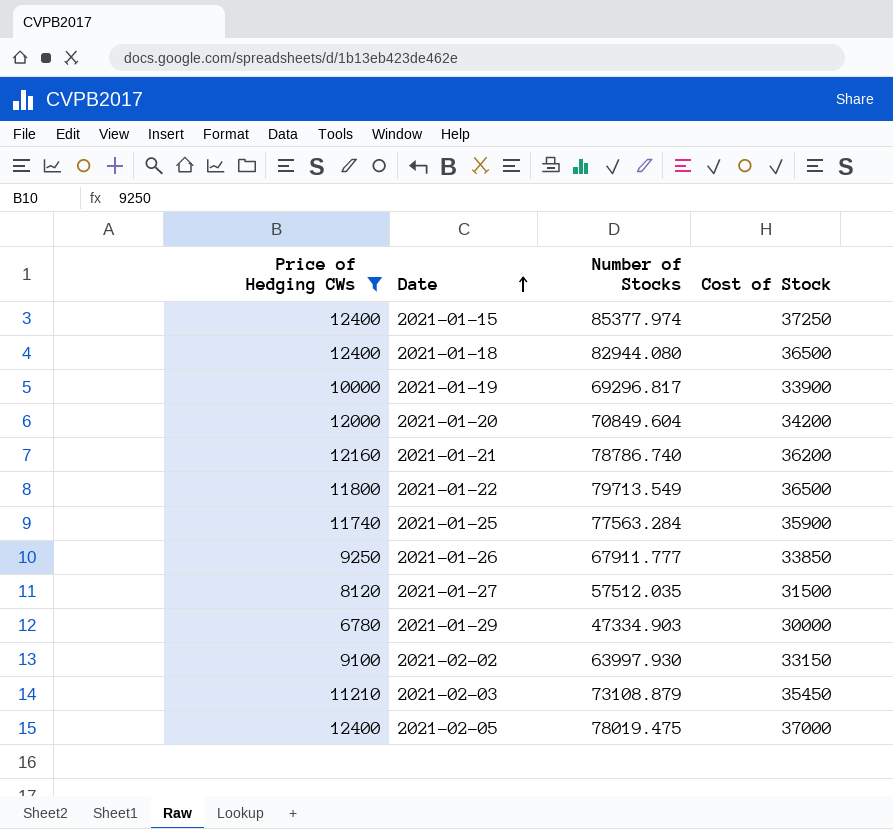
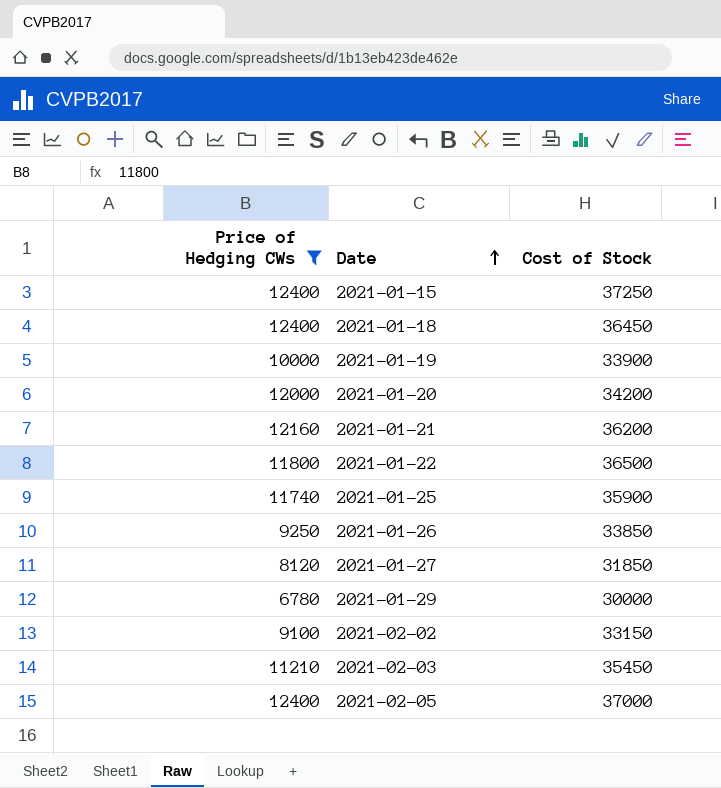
column Number of Stocks | position: 3 -> none
2021-01-18 | Cost of Stock: 36500 -> 36450
2021-01-27 | Cost of Stock: 31500 -> 31850

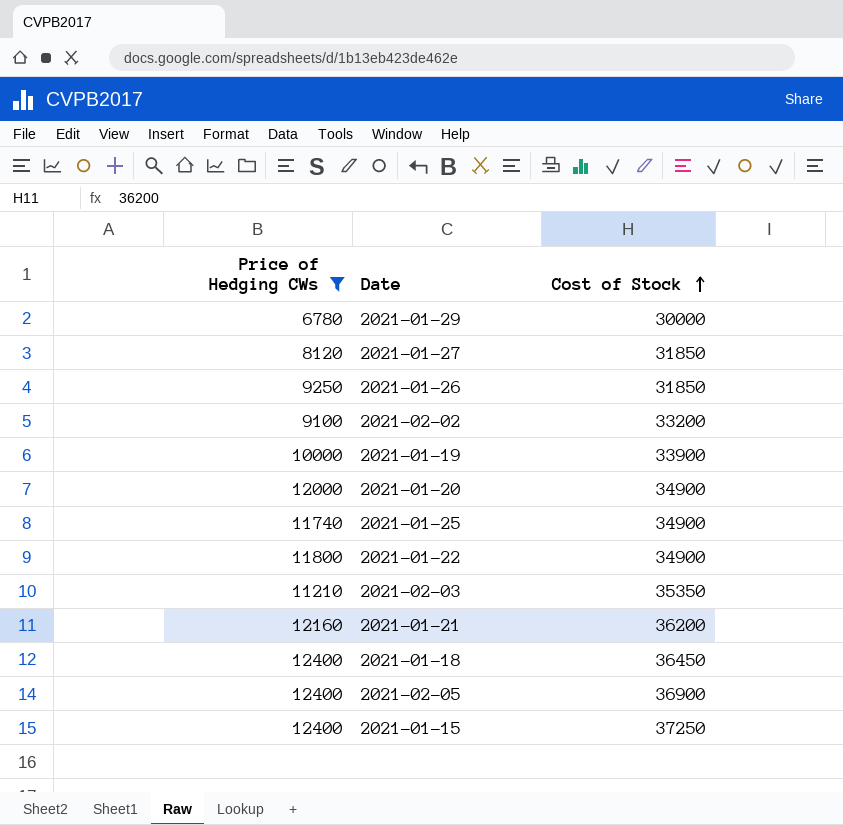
row order: Date ascending -> Cost of Stock ascending
2021-01-26 | Cost of Stock: 33850 -> 31850
2021-02-02 | Cost of Stock: 33150 -> 33200
2021-01-20 | Cost of Stock: 34200 -> 34900
2021-01-25 | Cost of Stock: 35900 -> 34900
2021-01-22 | Cost of Stock: 36500 -> 34900
2021-02-03 | Cost of Stock: 35450 -> 35350
2021-02-05 | Cost of Stock: 37000 -> 36900

